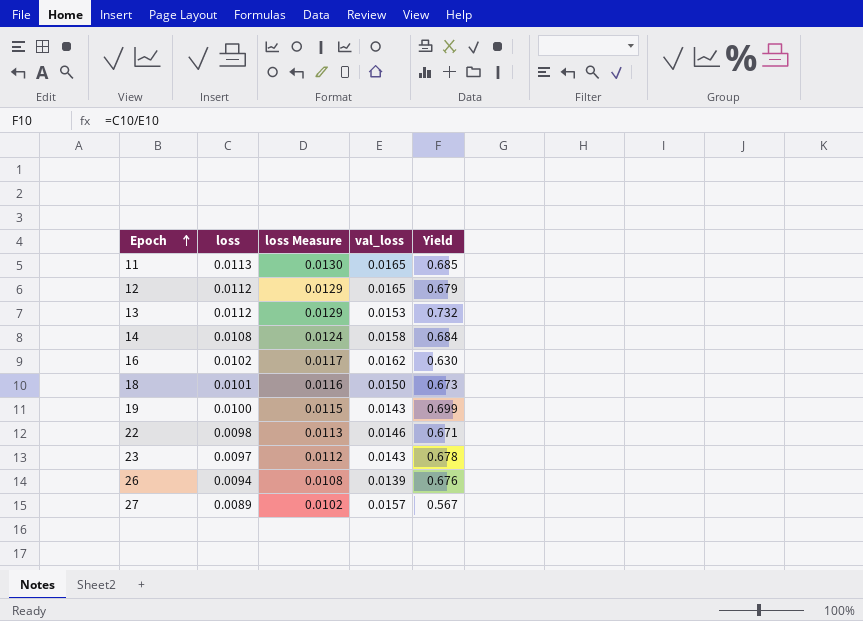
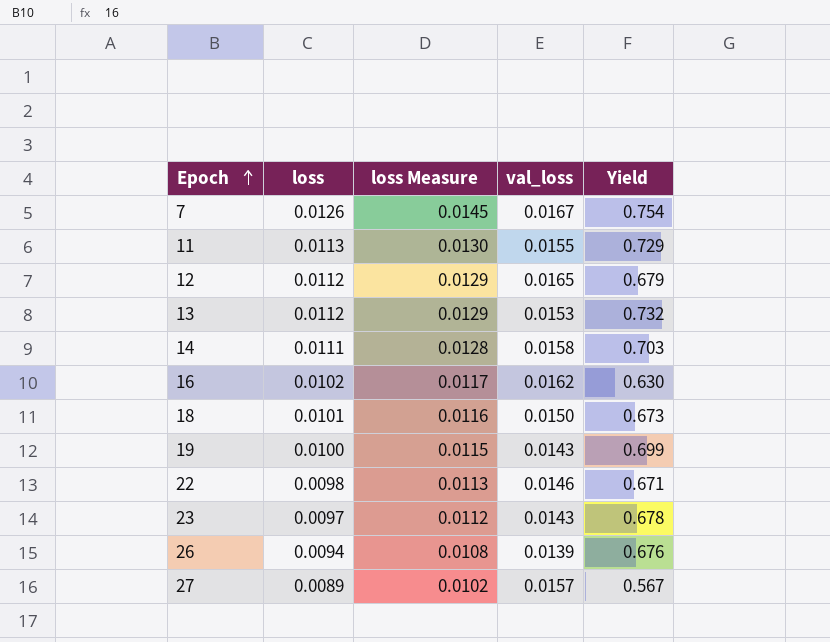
row 7: none -> 0.0126 | 0.0145 | 0.0167 | 0.754
11 | val_loss: 0.0165 -> 0.0155
11 | Yield: 0.685 -> 0.729
14 | loss: 0.0108 -> 0.0111
14 | loss Measure: 0.0124 -> 0.0128
14 | Yield: 0.684 -> 0.703

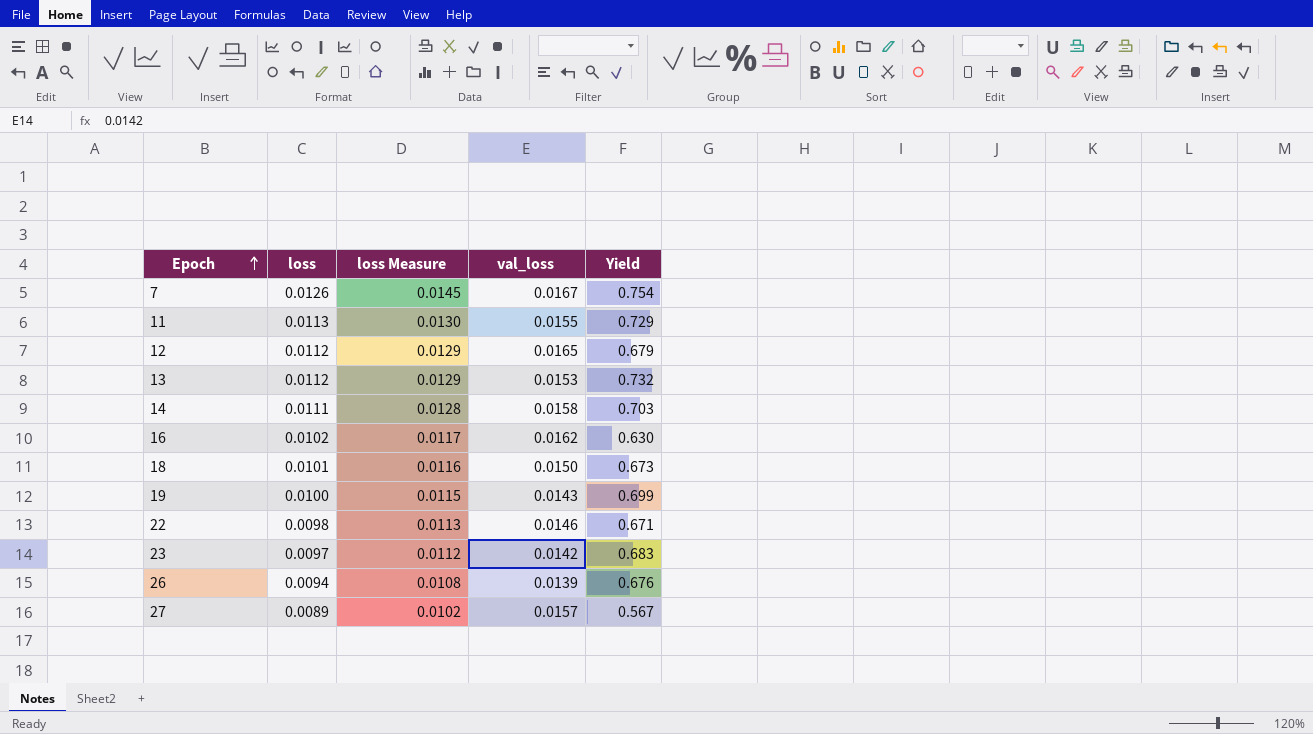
23 | val_loss: 0.0143 -> 0.0142
23 | Yield: 0.678 -> 0.683

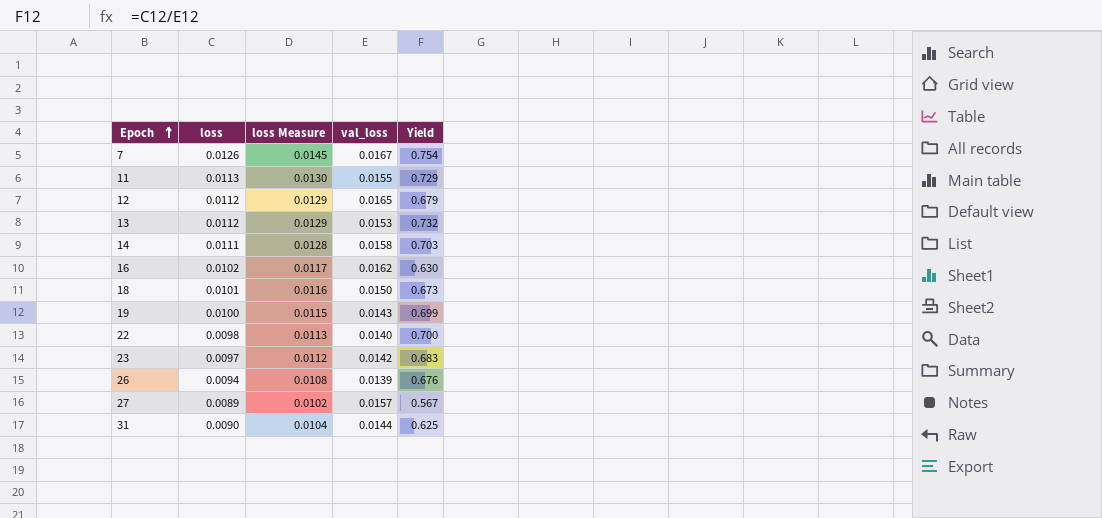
22 | val_loss: 0.0146 -> 0.0140
22 | Yield: 0.671 -> 0.700
row 31: none -> 0.0090 | 0.0104 | 0.0144 | 0.625

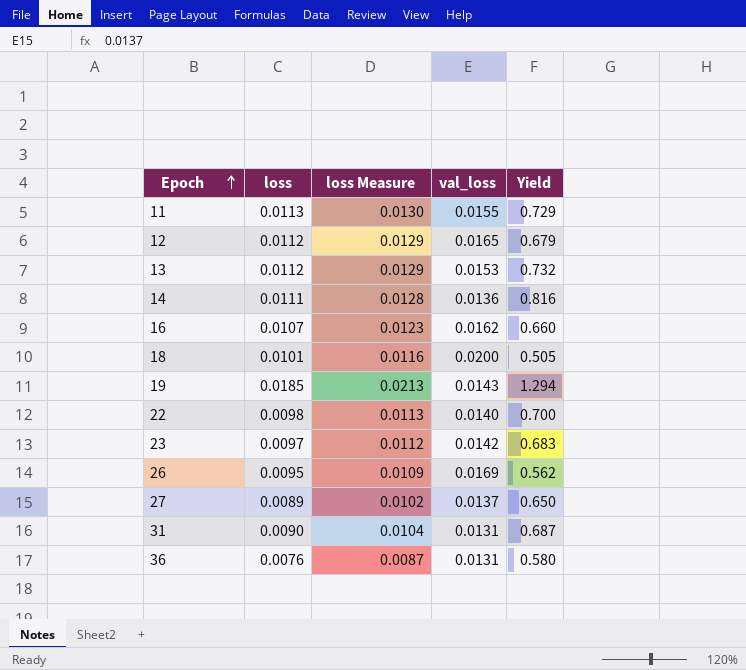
row 7: 0.0126 | 0.0145 | 0.0167 | 0.754 -> none
14 | val_loss: 0.0158 -> 0.0136
14 | Yield: 0.703 -> 0.816
16 | loss: 0.0102 -> 0.0107
16 | loss Measure: 0.0117 -> 0.0123
16 | Yield: 0.630 -> 0.660
18 | val_loss: 0.0150 -> 0.0200
18 | Yield: 0.673 -> 0.505
19 | loss: 0.0100 -> 0.0185
19 | loss Measure: 0.0115 -> 0.0213
19 | Yield: 0.699 -> 1.294
26 | loss: 0.0094 -> 0.0095
26 | loss Measure: 0.0108 -> 0.0109
26 | val_loss: 0.0139 -> 0.0169
26 | Yield: 0.676 -> 0.562
27 | val_loss: 0.0157 -> 0.0137
27 | Yield: 0.567 -> 0.650
31 | val_loss: 0.0144 -> 0.0131
31 | Yield: 0.625 -> 0.687
row 36: none -> 0.0076 | 0.0087 | 0.0131 | 0.580

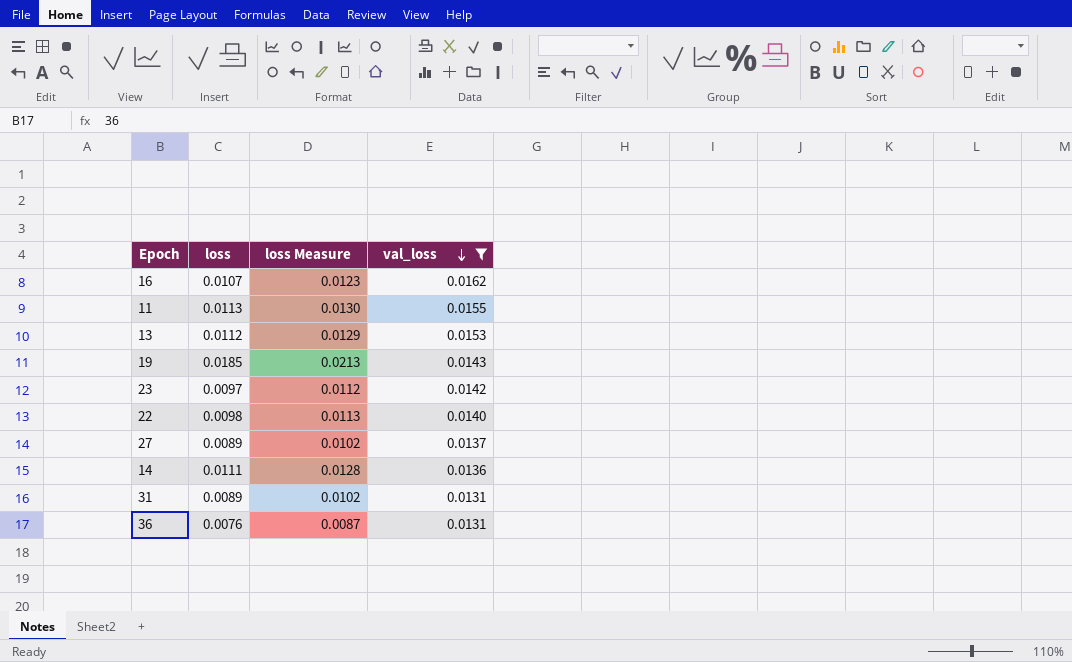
filter: none -> val_loss <= 0.0162
row order: Epoch ascending -> val_loss descending
column Yield | formula: [loss] / [val_loss] -> none
31 | loss: 0.0090 -> 0.0089
31 | loss Measure: 0.0104 -> 0.0102

